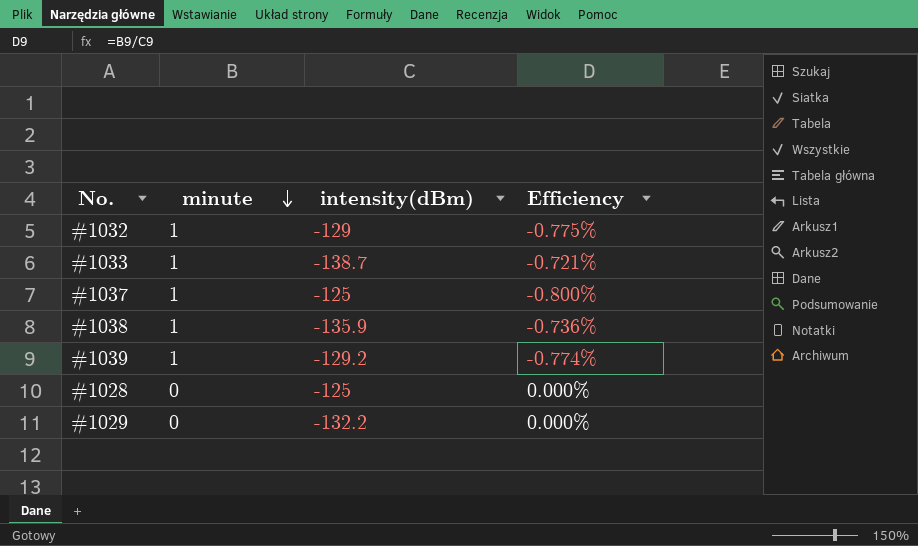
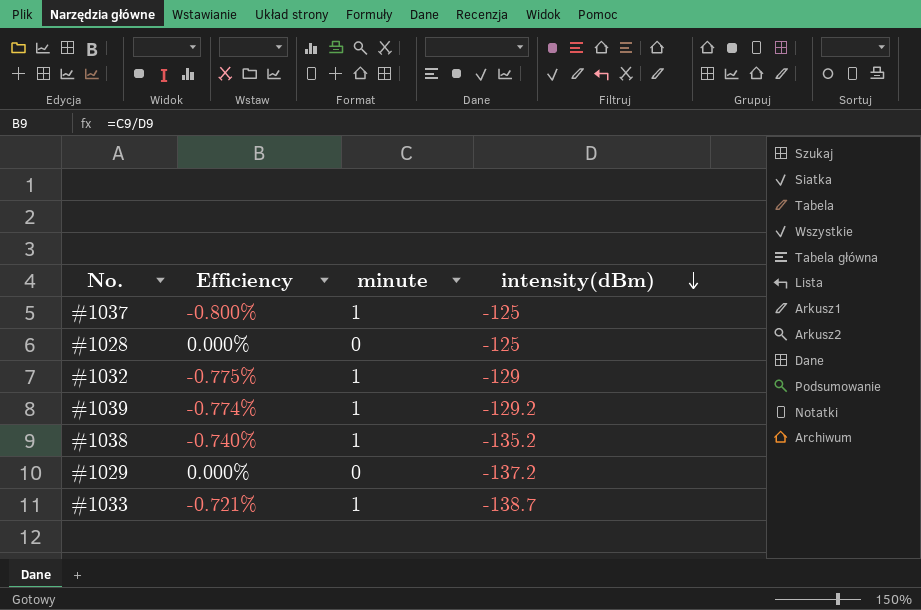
row order: minute descending -> intensity(dBm) descending
column Efficiency | position: 4 -> 2
#1038 | Efficiency: -0.736% -> -0.740%
#1038 | intensity(dBm): -135.9 -> -135.2
#1029 | intensity(dBm): -132.2 -> -137.2

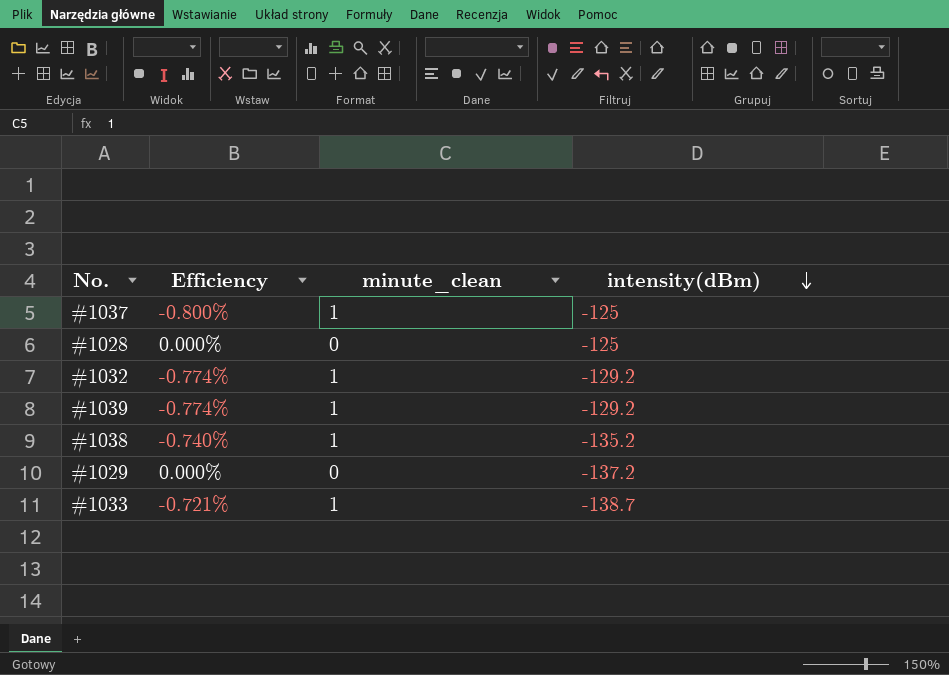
column name: minute -> minute_clean
#1032 | Efficiency: -0.775% -> -0.774%
#1032 | intensity(dBm): -129 -> -129.2

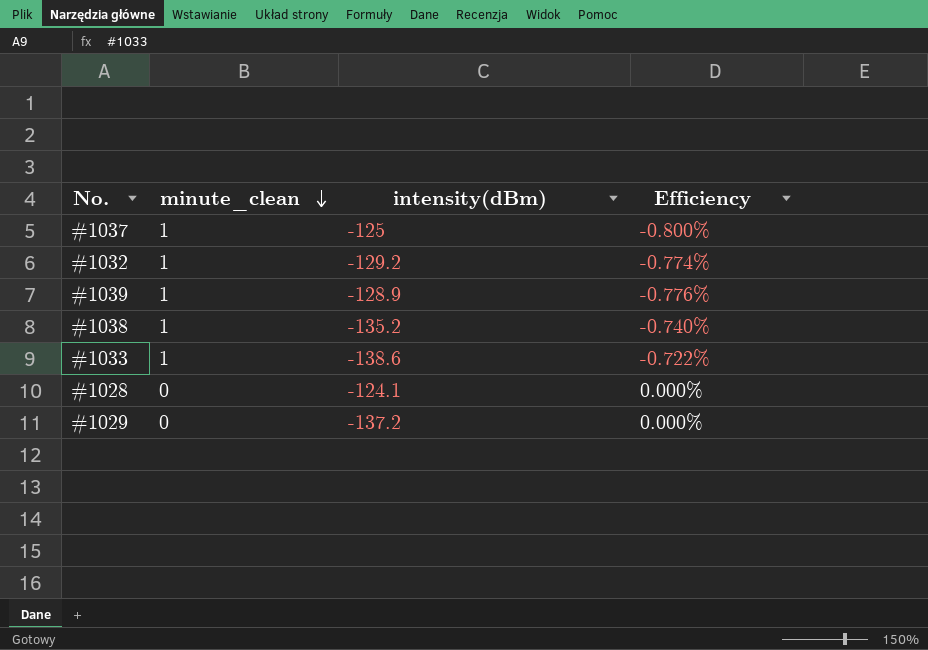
row order: intensity(dBm) descending -> minute_clean descending
column Efficiency | position: 2 -> 4
#1039 | intensity(dBm): -129.2 -> -128.9
#1039 | Efficiency: -0.774% -> -0.776%
#1033 | intensity(dBm): -138.7 -> -138.6
#1033 | Efficiency: -0.721% -> -0.722%
#1028 | intensity(dBm): -125 -> -124.1

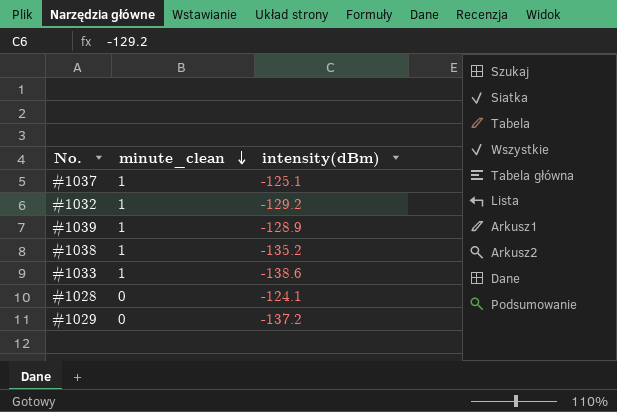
column Efficiency | formula: [minute_clean] / [intensity(dBm)] -> none
#1037 | intensity(dBm): -125 -> -125.1

